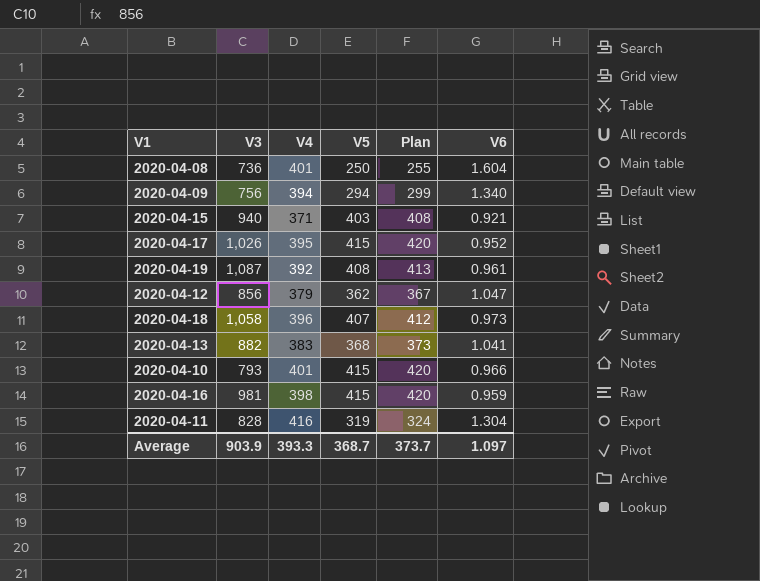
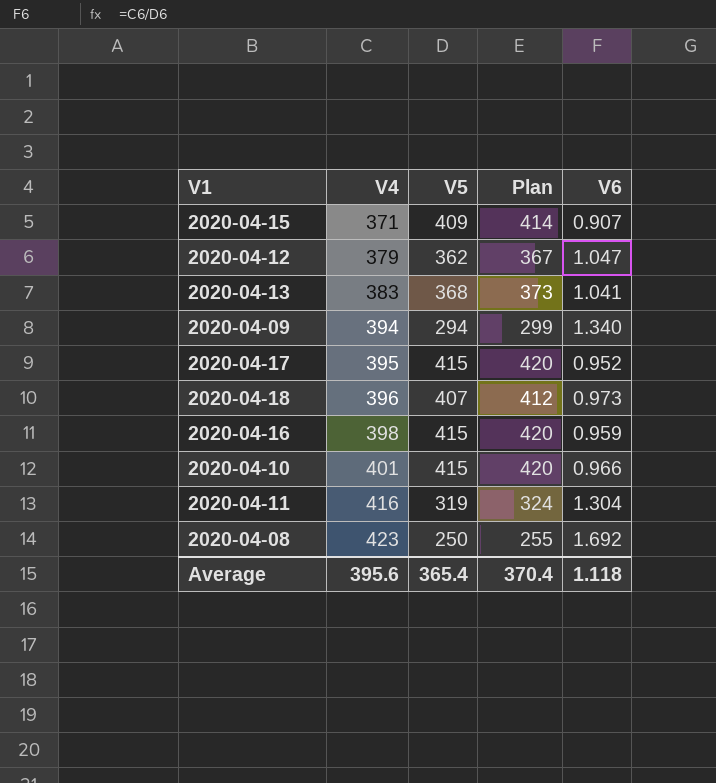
row order: none -> V4 ascending
column V3 | position: 2 -> none
row 2020-04-19: 1,087 | 392 | 408 | 413 | 0.961 -> none
2020-04-15 | V5: 403 -> 409
2020-04-15 | Plan: 408 -> 414
2020-04-15 | V6: 0.921 -> 0.907
2020-04-08 | V4: 401 -> 423
2020-04-08 | V6: 1.604 -> 1.692
Average | V4: 393.3 -> 395.6
Average | V5: 368.7 -> 365.4
Average | Plan: 373.7 -> 370.4
Average | V6: 1.097 -> 1.118

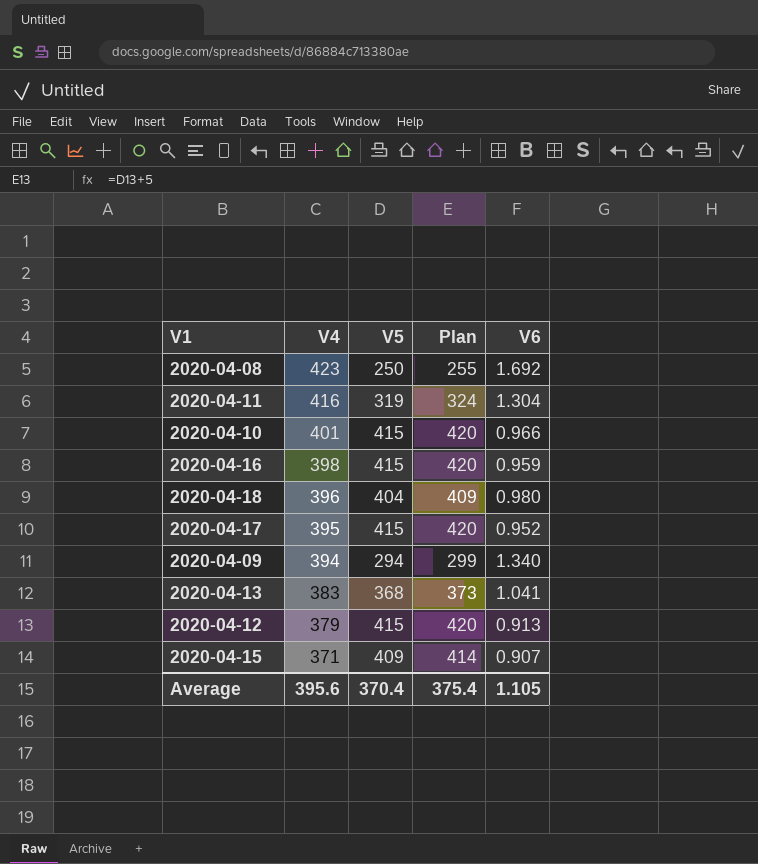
row order: V4 ascending -> V4 descending
2020-04-18 | V5: 407 -> 404
2020-04-18 | Plan: 412 -> 409
2020-04-18 | V6: 0.973 -> 0.980
2020-04-12 | V5: 362 -> 415
2020-04-12 | Plan: 367 -> 420
2020-04-12 | V6: 1.047 -> 0.913
Average | V5: 365.4 -> 370.4
Average | Plan: 370.4 -> 375.4
Average | V6: 1.118 -> 1.105

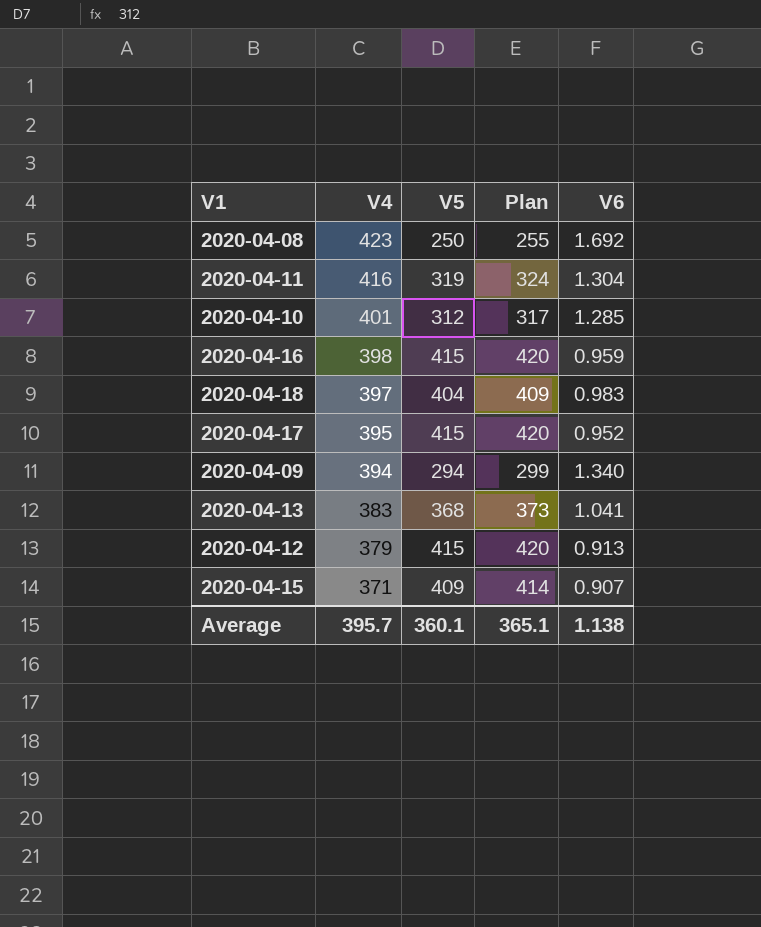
2020-04-10 | V5: 415 -> 312
2020-04-10 | Plan: 420 -> 317
2020-04-10 | V6: 0.966 -> 1.285
2020-04-18 | V4: 396 -> 397
2020-04-18 | V6: 0.980 -> 0.983
Average | V4: 395.6 -> 395.7
Average | V5: 370.4 -> 360.1
Average | Plan: 375.4 -> 365.1
Average | V6: 1.105 -> 1.138

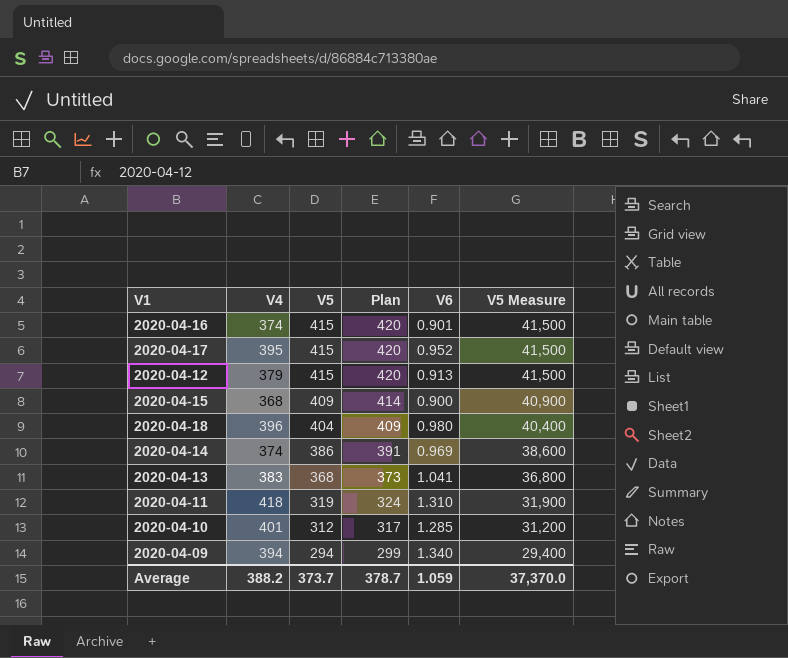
row order: V4 descending -> V5 descending
column V5 Measure | formula: none -> [V5] * 100
row 2020-04-08: 423 | 250 | 255 | 1.692 -> none
2020-04-16 | V4: 398 -> 374
2020-04-16 | V6: 0.959 -> 0.901
2020-04-15 | V4: 371 -> 368
2020-04-15 | V6: 0.907 -> 0.900
2020-04-18 | V4: 397 -> 396
2020-04-18 | V6: 0.983 -> 0.980
row 2020-04-14: none -> 374 | 386 | 391 | 0.969 | 38,600
2020-04-11 | V4: 416 -> 418
2020-04-11 | V6: 1.304 -> 1.310
Average | V4: 395.7 -> 388.2
Average | V5: 360.1 -> 373.7
Average | Plan: 365.1 -> 378.7
Average | V6: 1.138 -> 1.059

